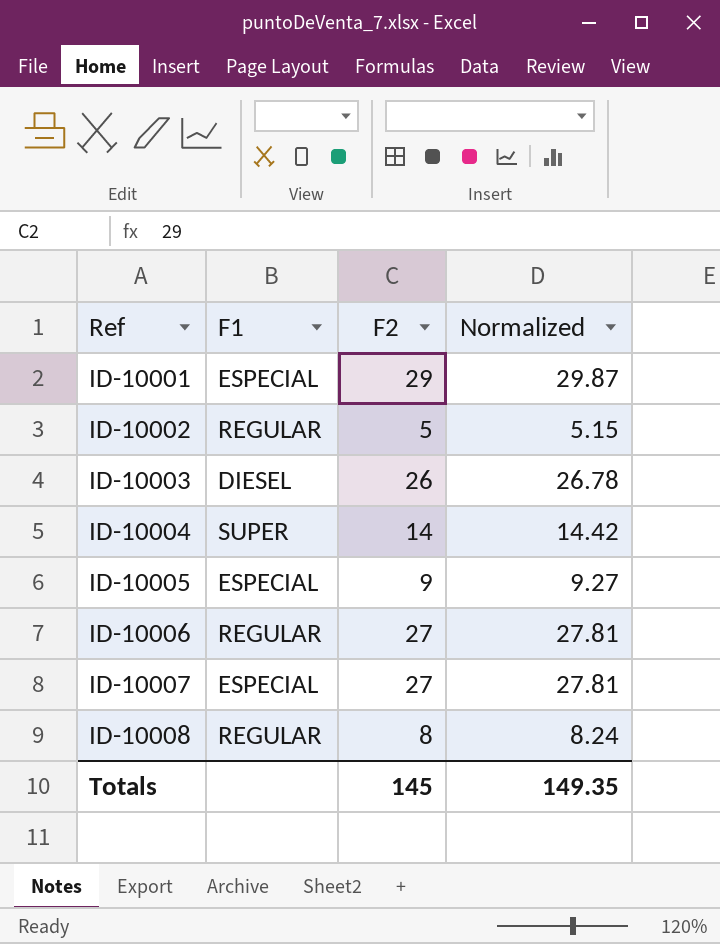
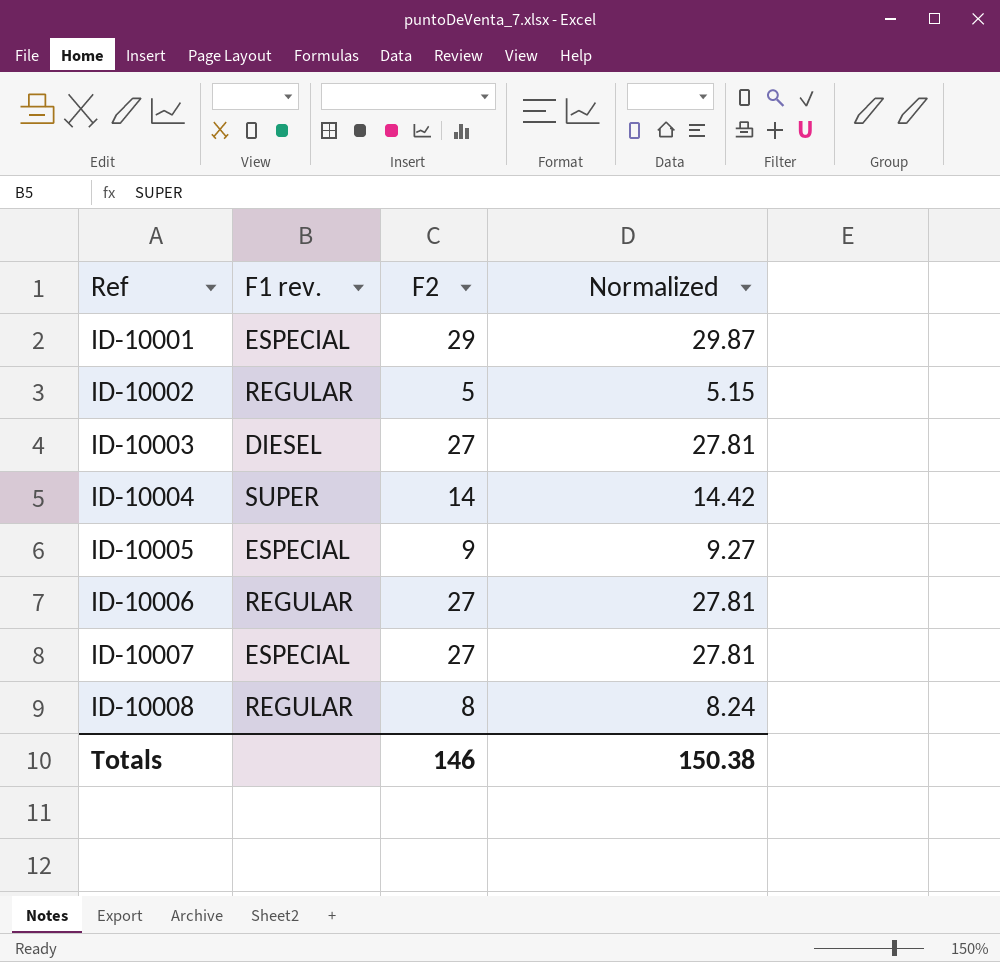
column name: F1 -> F1 rev.
ID-10003 | F2: 26 -> 27
ID-10003 | Normalized: 26.78 -> 27.81
Totals | F2: 145 -> 146
Totals | Normalized: 149.35 -> 150.38

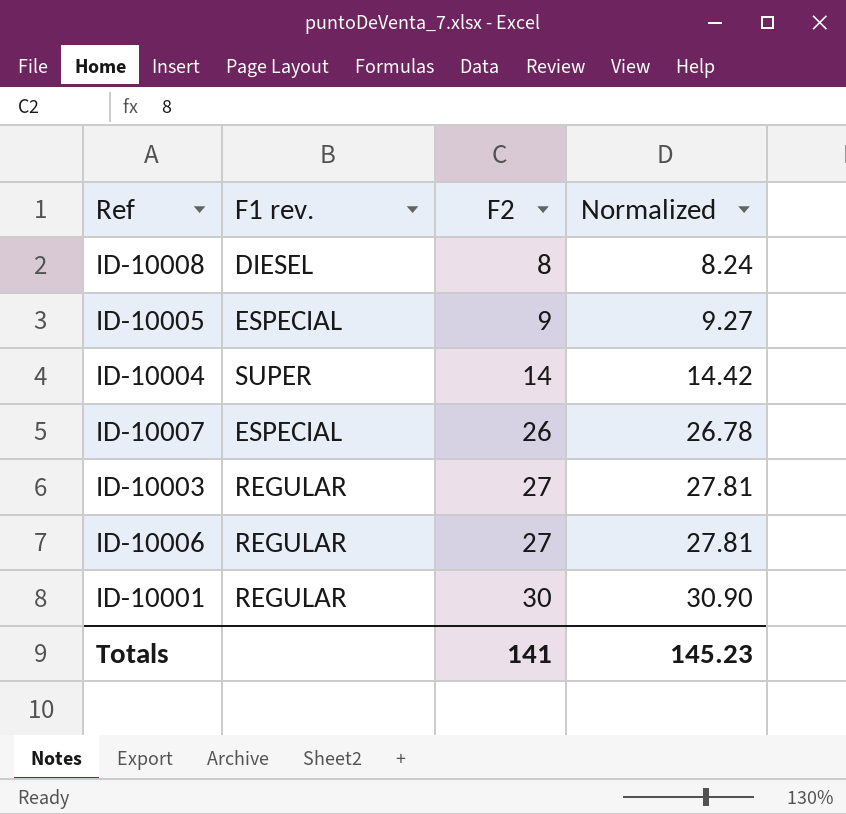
row order: Ref ascending -> F2 ascending
row ID-10002: REGULAR | 5 | 5.15 -> none
ID-10008 | F1 rev.: REGULAR -> DIESEL
ID-10007 | F2: 27 -> 26
ID-10007 | Normalized: 27.81 -> 26.78
ID-10003 | F1 rev.: DIESEL -> REGULAR
ID-10001 | F1 rev.: ESPECIAL -> REGULAR
ID-10001 | F2: 29 -> 30
ID-10001 | Normalized: 29.87 -> 30.90
Totals | F2: 146 -> 141
Totals | Normalized: 150.38 -> 145.23

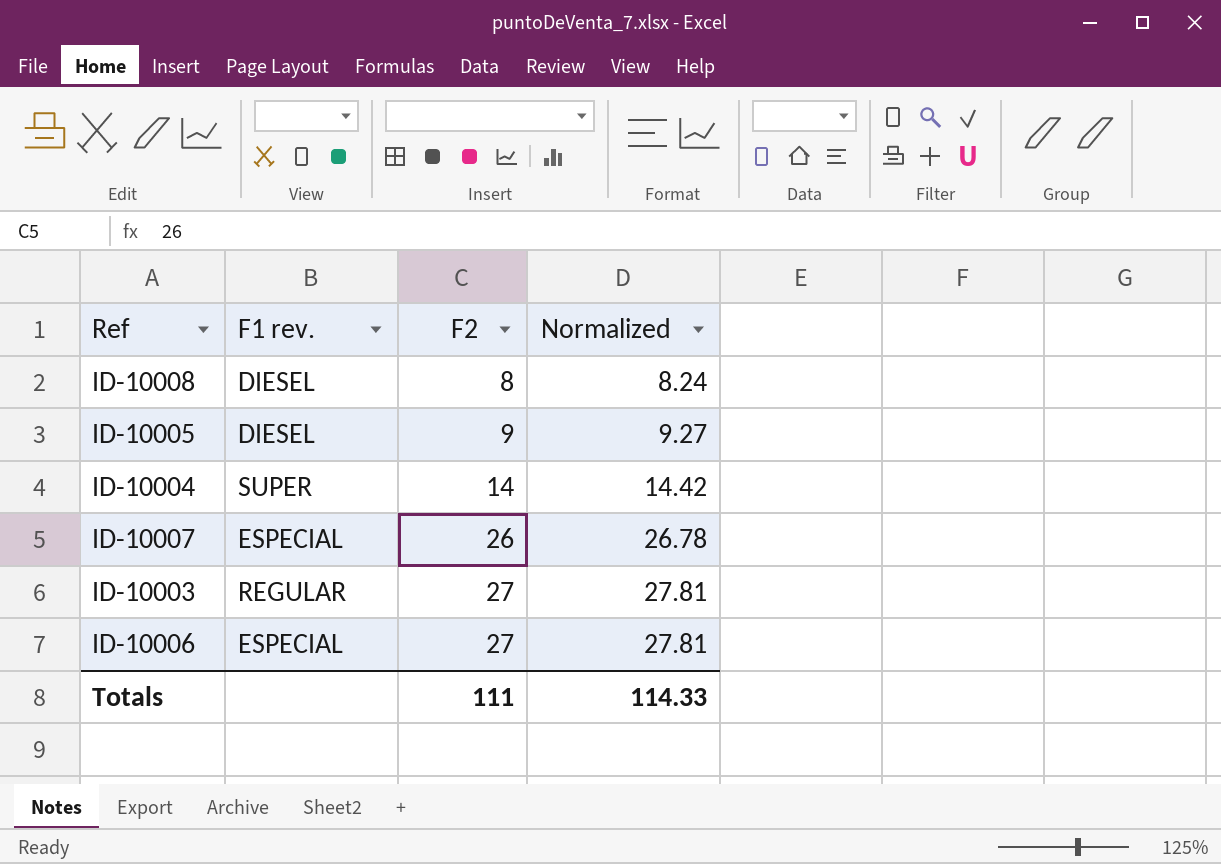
row ID-10001: REGULAR | 30 | 30.90 -> none
ID-10005 | F1 rev.: ESPECIAL -> DIESEL
ID-10006 | F1 rev.: REGULAR -> ESPECIAL
Totals | F2: 141 -> 111
Totals | Normalized: 145.23 -> 114.33

